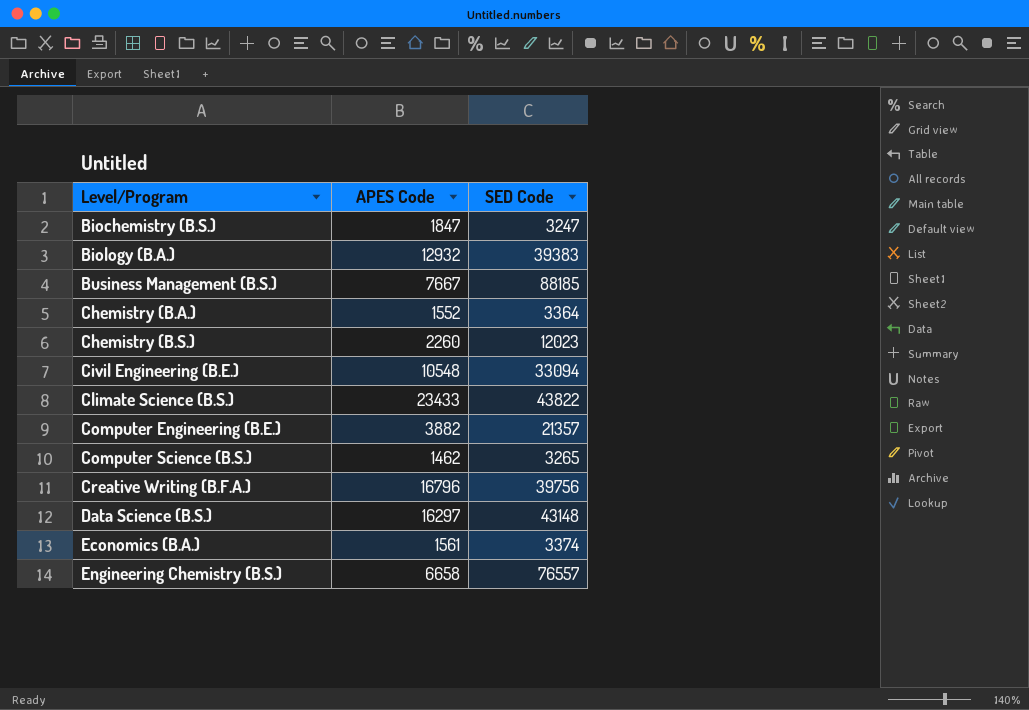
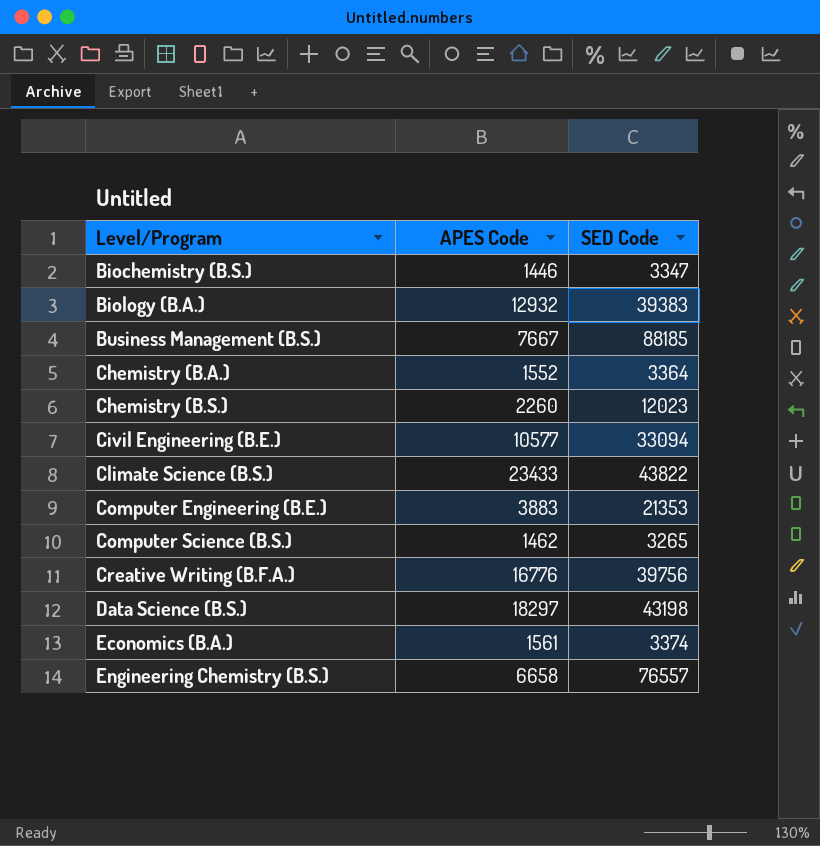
Biochemistry (B.S.) | APES Code: 1847 -> 1446
Biochemistry (B.S.) | SED Code: 3247 -> 3347
Civil Engineering (B.E.) | APES Code: 10548 -> 10577
Computer Engineering (B.E.) | APES Code: 3882 -> 3883
Computer Engineering (B.E.) | SED Code: 21357 -> 21353
Creative Writing (B.F.A.) | APES Code: 16796 -> 16776
Data Science (B.S.) | APES Code: 16297 -> 18297
Data Science (B.S.) | SED Code: 43148 -> 43198

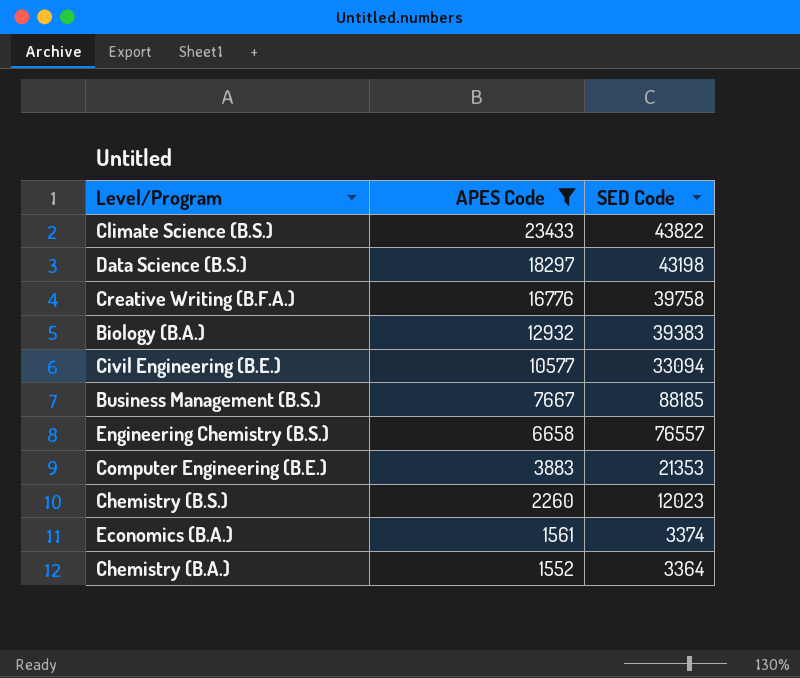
filter: none -> APES Code >= 1552
row order: Level/Program ascending -> APES Code descending
Creative Writing (B.F.A.) | SED Code: 39756 -> 39758

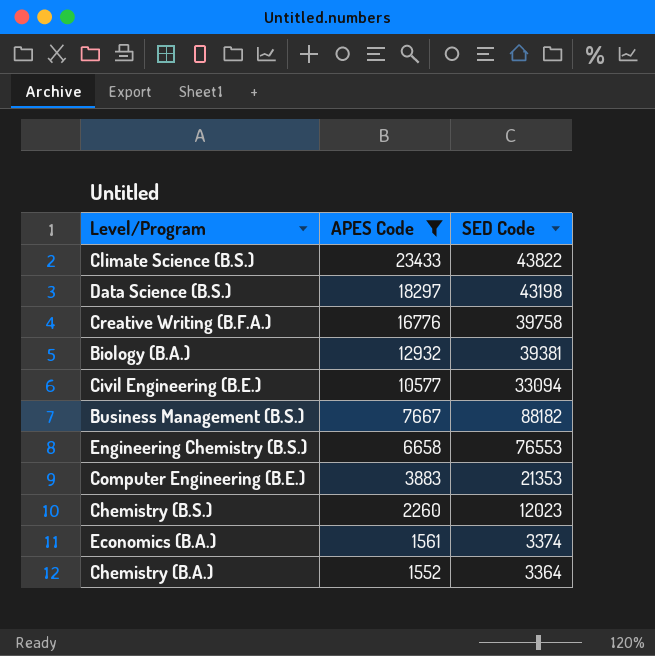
Biology (B.A.) | SED Code: 39383 -> 39381
Business Management (B.S.) | SED Code: 88185 -> 88182
Engineering Chemistry (B.S.) | SED Code: 76557 -> 76553

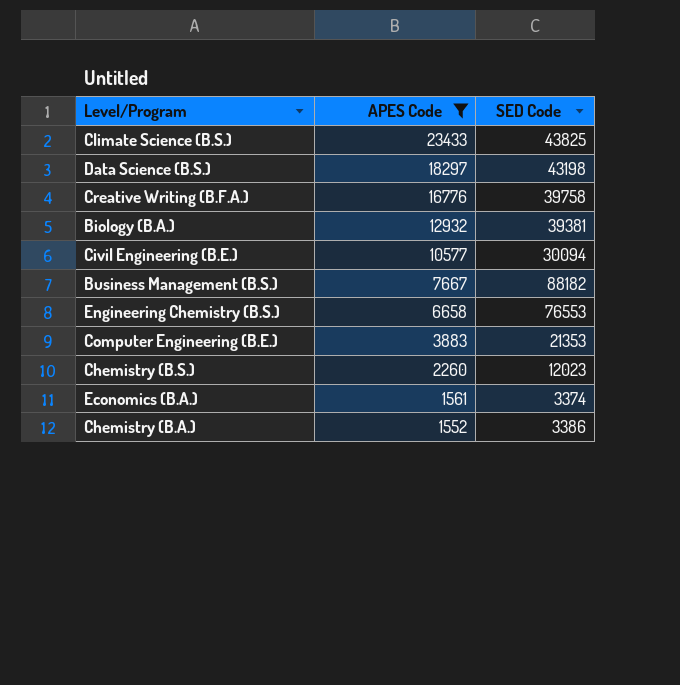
Climate Science (B.S.) | SED Code: 43822 -> 43825
Civil Engineering (B.E.) | SED Code: 33094 -> 30094
Chemistry (B.A.) | SED Code: 3364 -> 3386

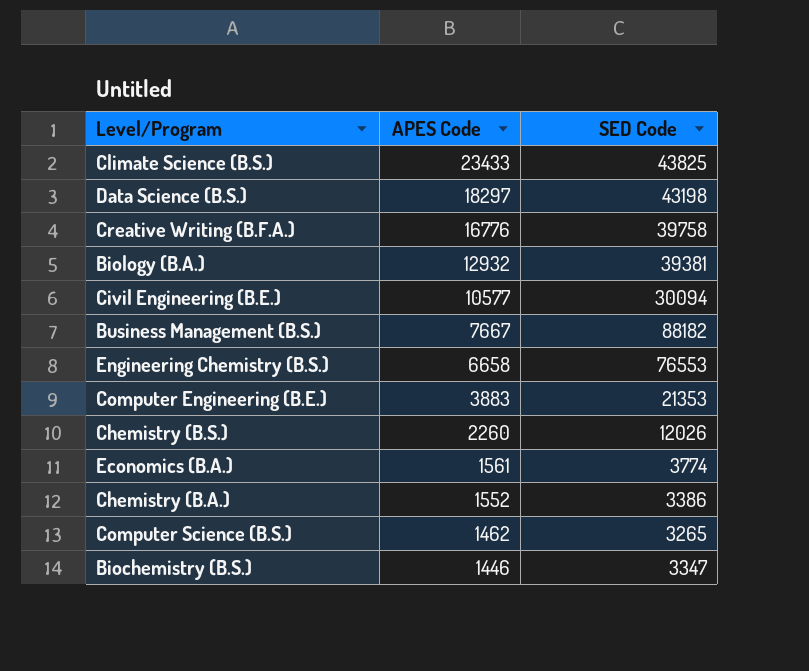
filter: APES Code >= 1552 -> none
Chemistry (B.S.) | SED Code: 12023 -> 12026
Economics (B.A.) | SED Code: 3374 -> 3774

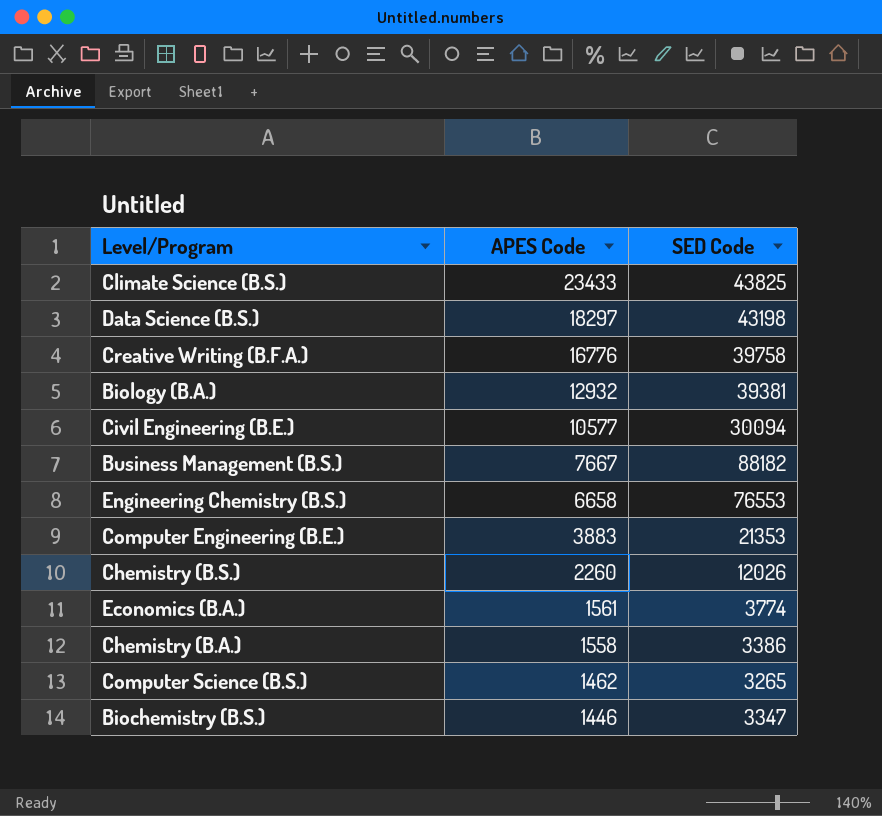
Chemistry (B.A.) | APES Code: 1552 -> 1558

